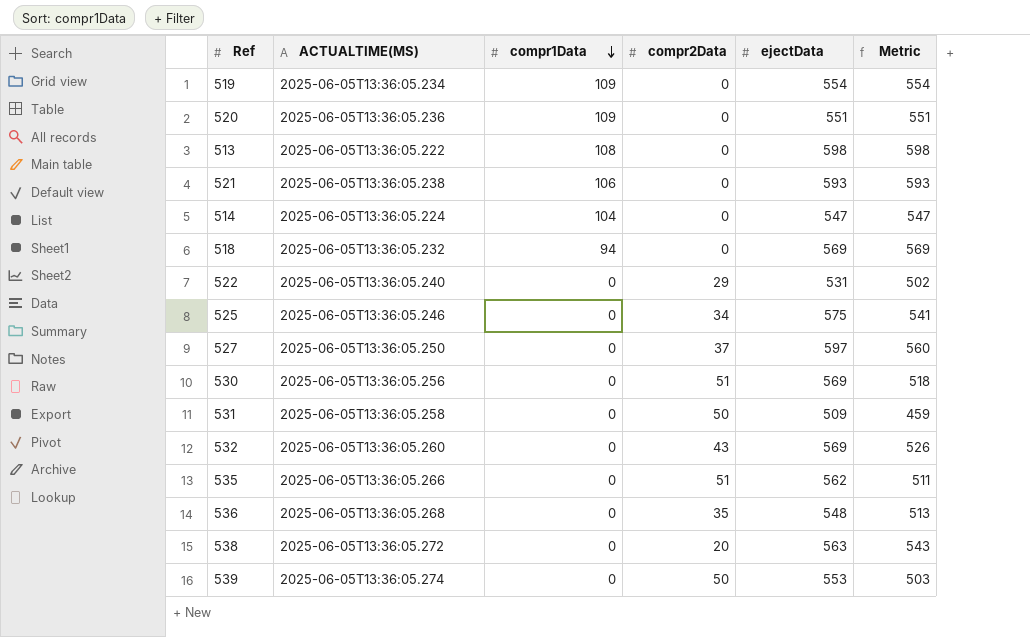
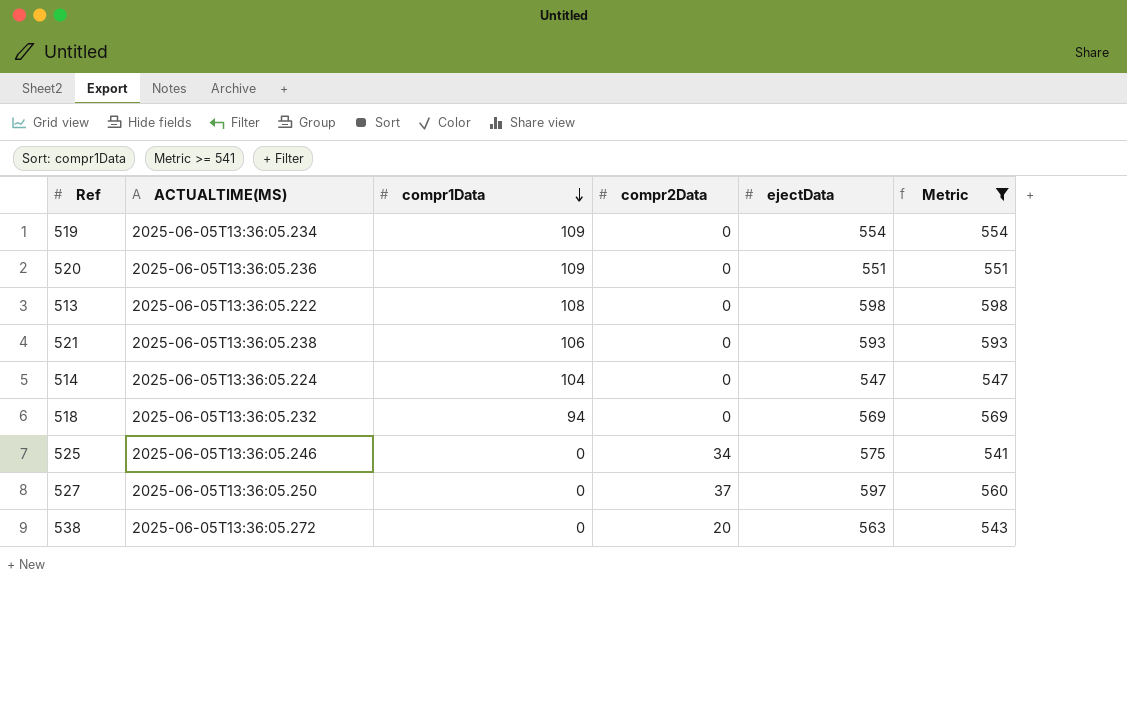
filter: none -> Metric >= 541

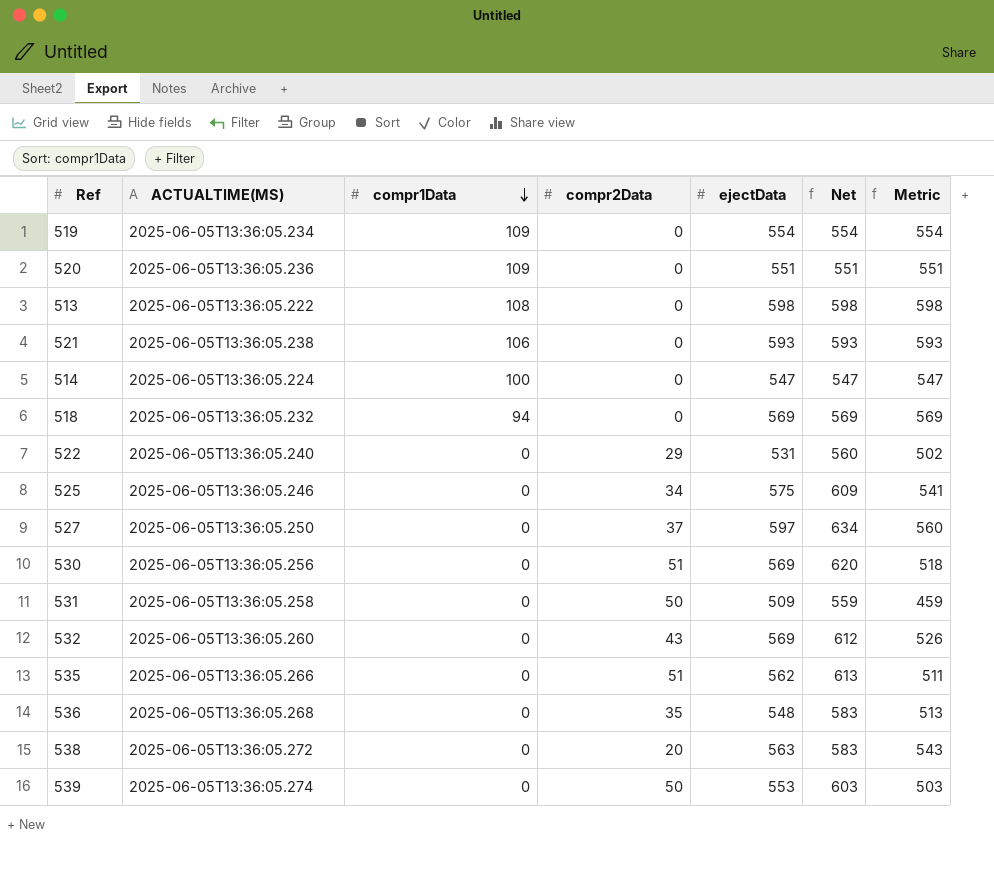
filter: Metric >= 541 -> none
column Net | formula: none -> [compr2Data] + [ejectData]
514 | compr1Data: 104 -> 100

